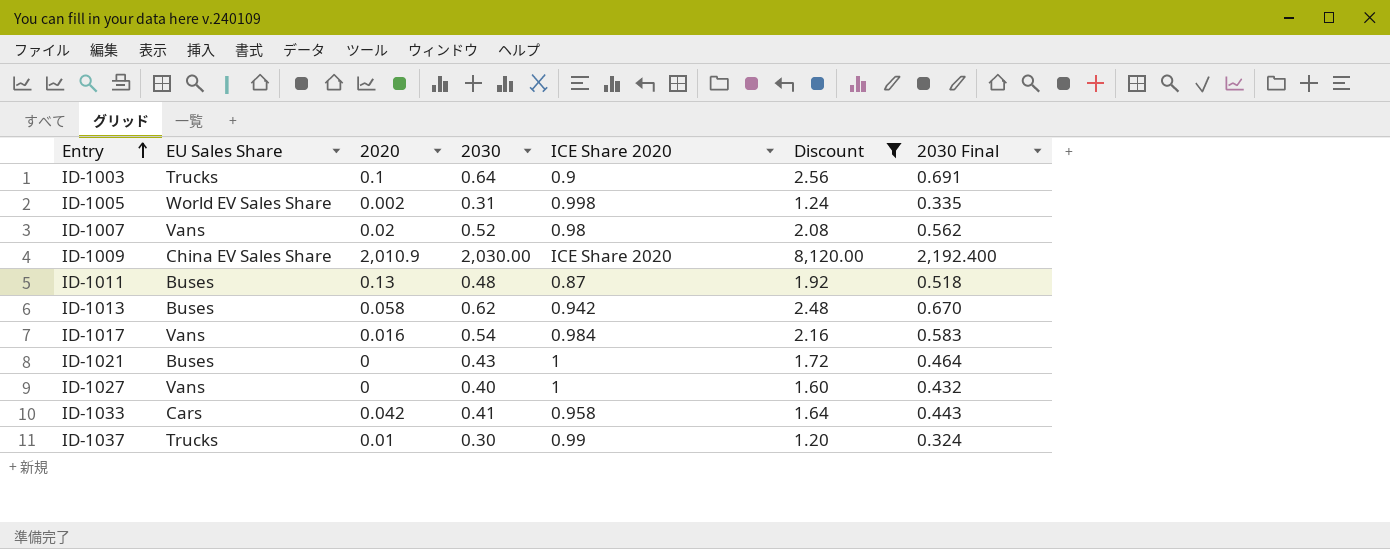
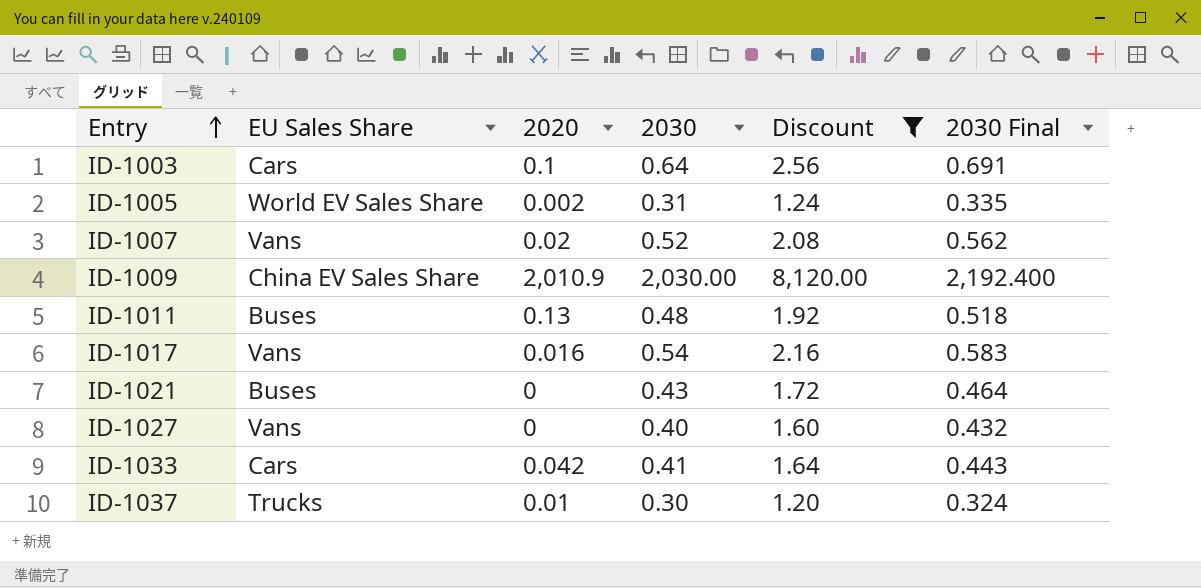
column ICE Share 2020 | position: 5 -> none
row ID-1013: Buses | 0.058 | 0.62 | 0.942 | 2.48 | 0.670 -> none
ID-1003 | EU Sales Share: Trucks -> Cars

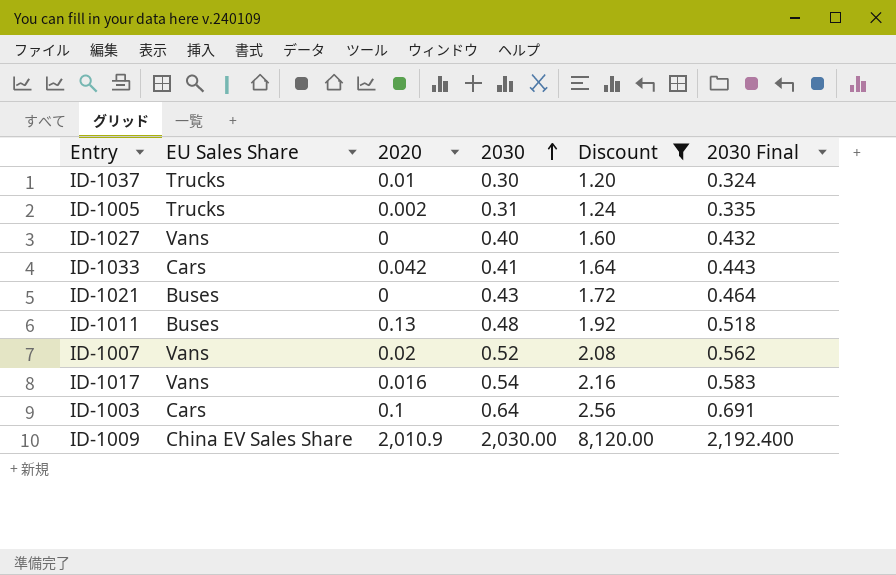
row order: Entry ascending -> 2030 ascending
ID-1005 | EU Sales Share: World EV Sales Share -> Trucks

